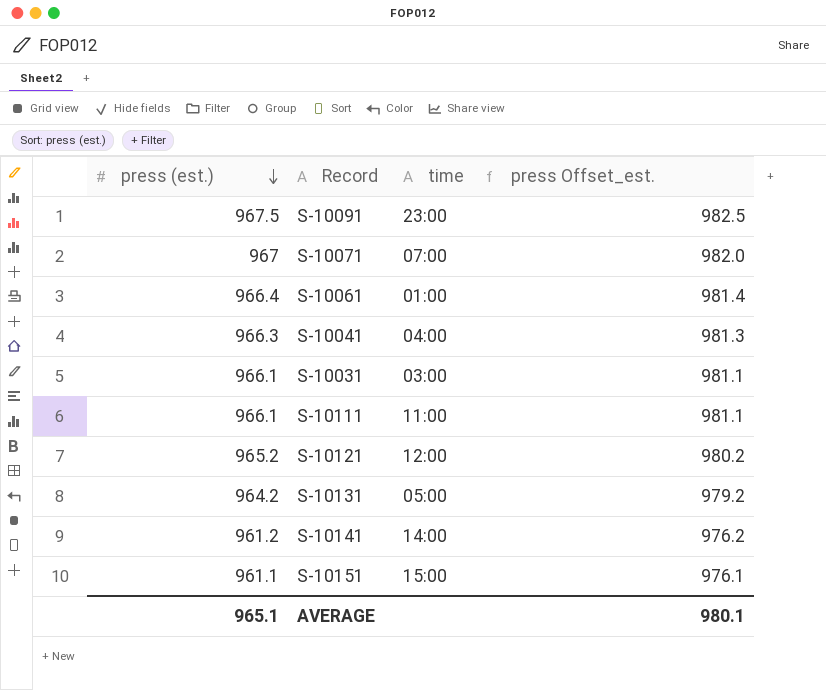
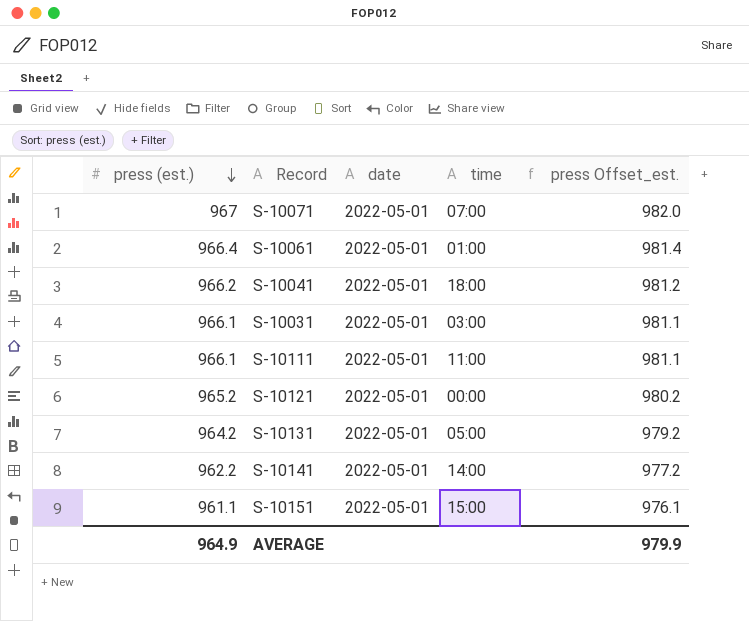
column date | position: none -> 3
row S-10091: 967.5 | 23:00 | 982.5 -> none
S-10041 | press (est.): 966.3 -> 966.2
S-10041 | time: 04:00 -> 18:00
S-10041 | press Offset_est.: 981.3 -> 981.2
S-10121 | time: 12:00 -> 00:00
S-10141 | press (est.): 961.2 -> 962.2
S-10141 | press Offset_est.: 976.2 -> 977.2
AVERAGE | press (est.): 965.1 -> 964.9
AVERAGE | press Offset_est.: 980.1 -> 979.9

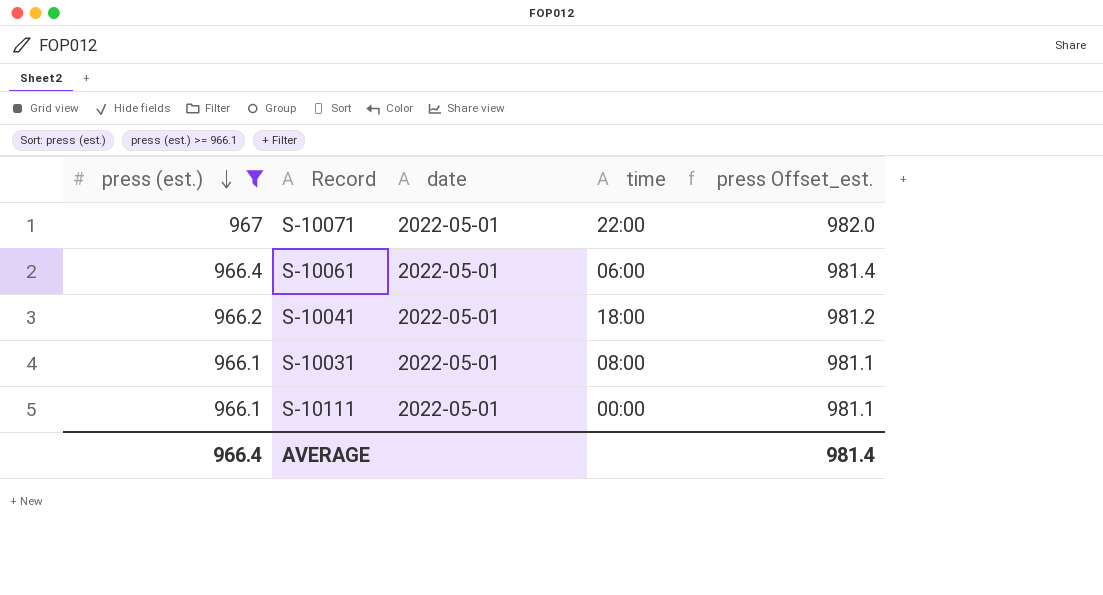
filter: none -> press (est.) >= 966.1
S-10071 | time: 07:00 -> 22:00
S-10061 | time: 01:00 -> 06:00
S-10031 | time: 03:00 -> 08:00
S-10111 | time: 11:00 -> 00:00
AVERAGE | press (est.): 964.9 -> 966.4
AVERAGE | press Offset_est.: 979.9 -> 981.4

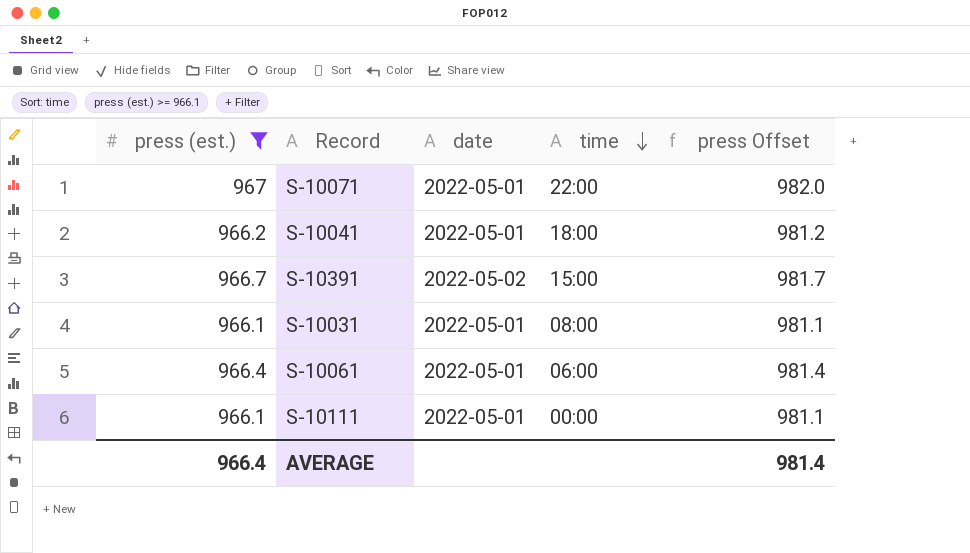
row order: press (est.) descending -> time descending
column name: press Offset_est. -> press Offset
row S-10391: none -> 966.7 | 2022-05-02 | 15:00 | 981.7

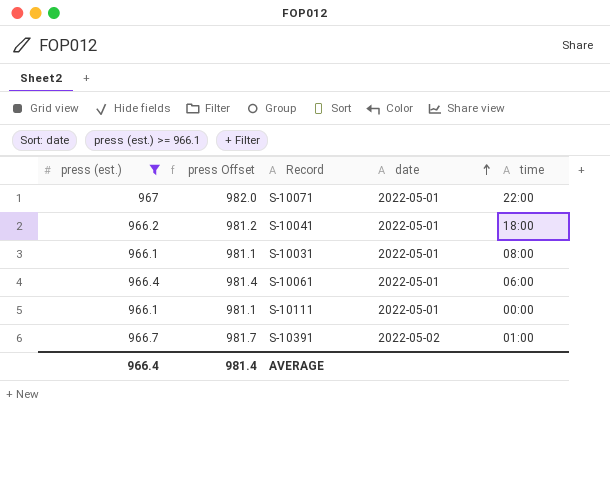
row order: time descending -> date ascending
column press Offset | position: 5 -> 2
S-10391 | time: 15:00 -> 01:00

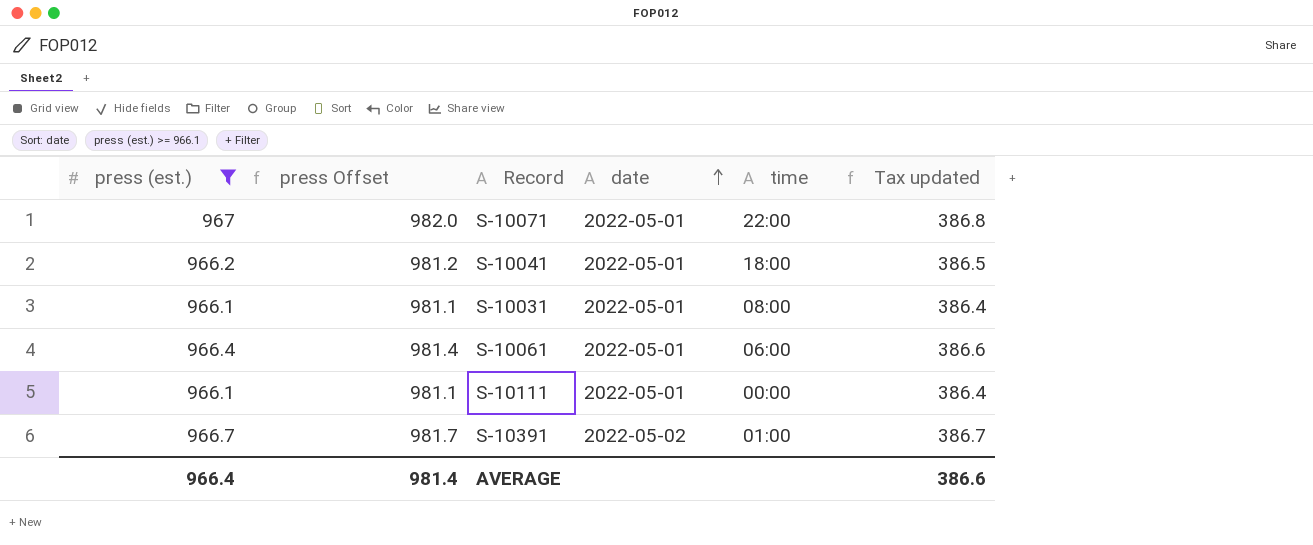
column Tax updated | formula: none -> [press (est.)] * 0.4

